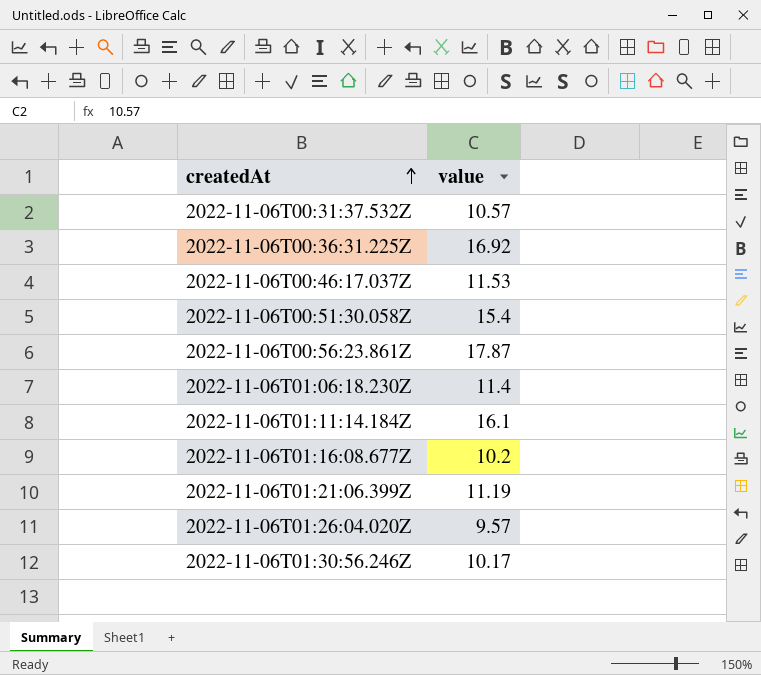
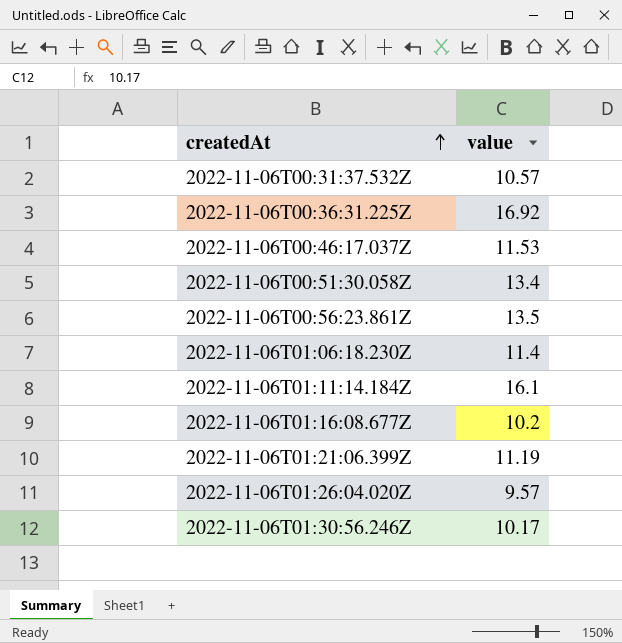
2022-11-06T00:51:30.058Z | value: 15.4 -> 13.4
2022-11-06T00:56:23.861Z | value: 17.87 -> 13.5

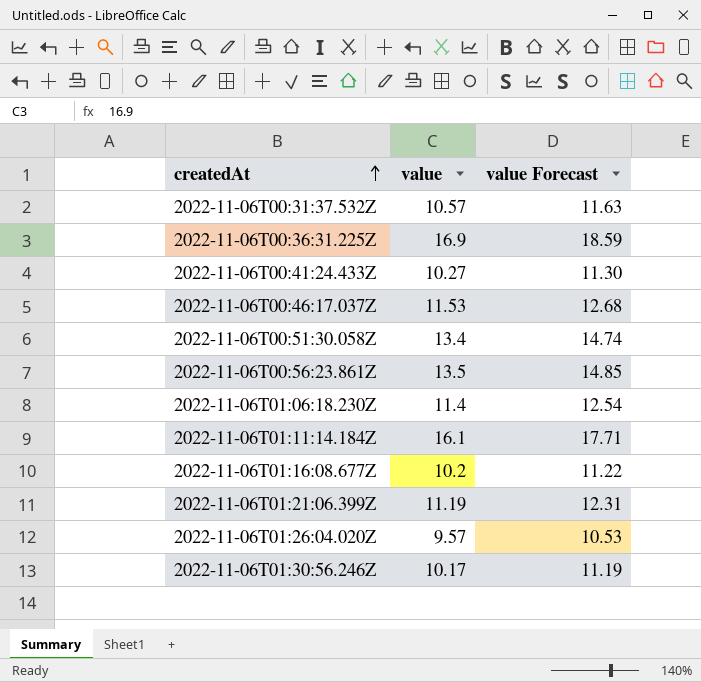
column value Forecast | formula: none -> [value] * 1.1
2022-11-06T00:36:31.225Z | value: 16.92 -> 16.9
row 2022-11-06T00:41:24.433Z: none -> 10.27 | 11.30

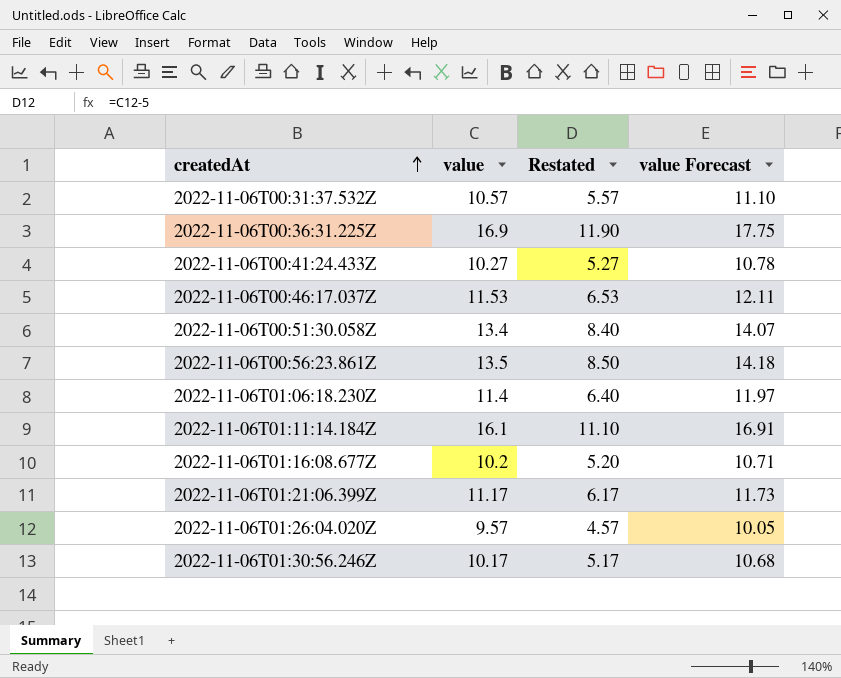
column Restated | formula: none -> [value] - 5
column value Forecast | formula: [value] * 1.1 -> [value] * 1.05
2022-11-06T01:21:06.399Z | value: 11.19 -> 11.17

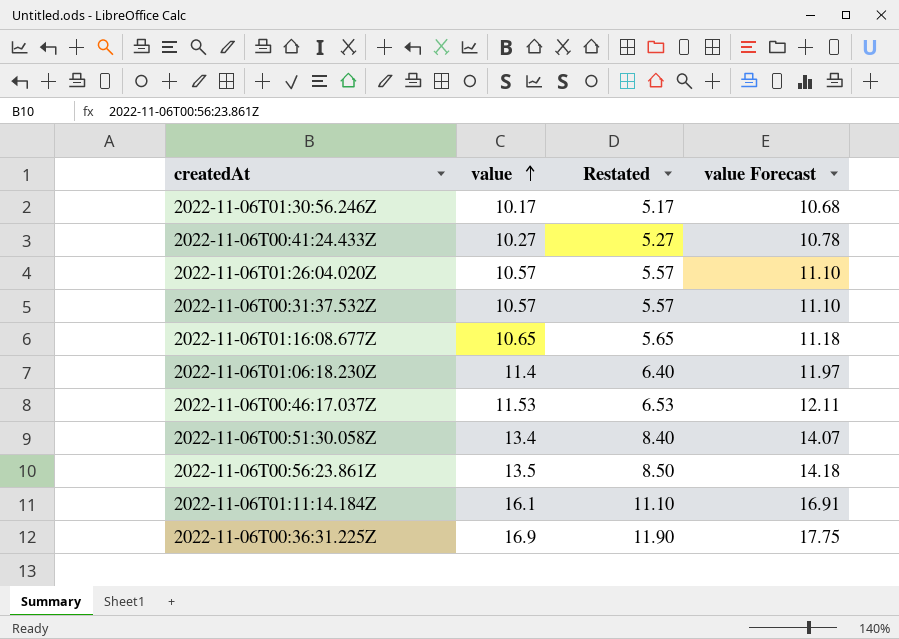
row order: createdAt ascending -> value ascending
row 2022-11-06T01:21:06.399Z: 11.17 | 6.17 | 11.73 -> none
2022-11-06T01:26:04.020Z | value: 9.57 -> 10.57
2022-11-06T01:26:04.020Z | Restated: 4.57 -> 5.57
2022-11-06T01:26:04.020Z | value Forecast: 10.05 -> 11.10
2022-11-06T01:16:08.677Z | value: 10.2 -> 10.65
2022-11-06T01:16:08.677Z | Restated: 5.20 -> 5.65
2022-11-06T01:16:08.677Z | value Forecast: 10.71 -> 11.18

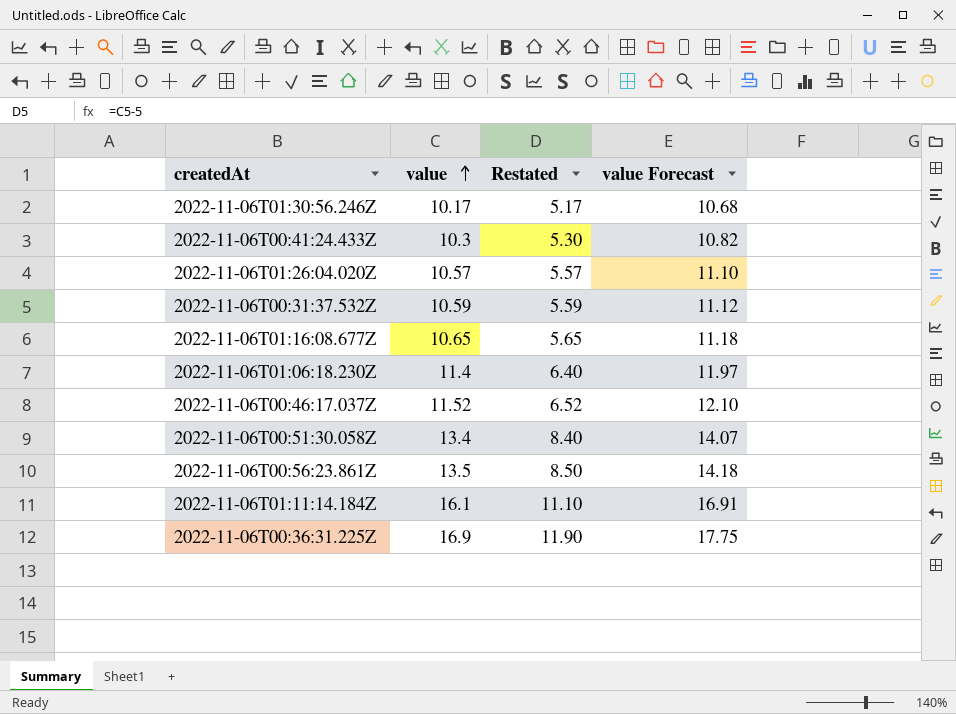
2022-11-06T00:41:24.433Z | value: 10.27 -> 10.3
2022-11-06T00:41:24.433Z | Restated: 5.27 -> 5.30
2022-11-06T00:41:24.433Z | value Forecast: 10.78 -> 10.82
2022-11-06T00:31:37.532Z | value: 10.57 -> 10.59
2022-11-06T00:31:37.532Z | Restated: 5.57 -> 5.59
2022-11-06T00:31:37.532Z | value Forecast: 11.10 -> 11.12
2022-11-06T00:46:17.037Z | value: 11.53 -> 11.52
2022-11-06T00:46:17.037Z | Restated: 6.53 -> 6.52
2022-11-06T00:46:17.037Z | value Forecast: 12.11 -> 12.10

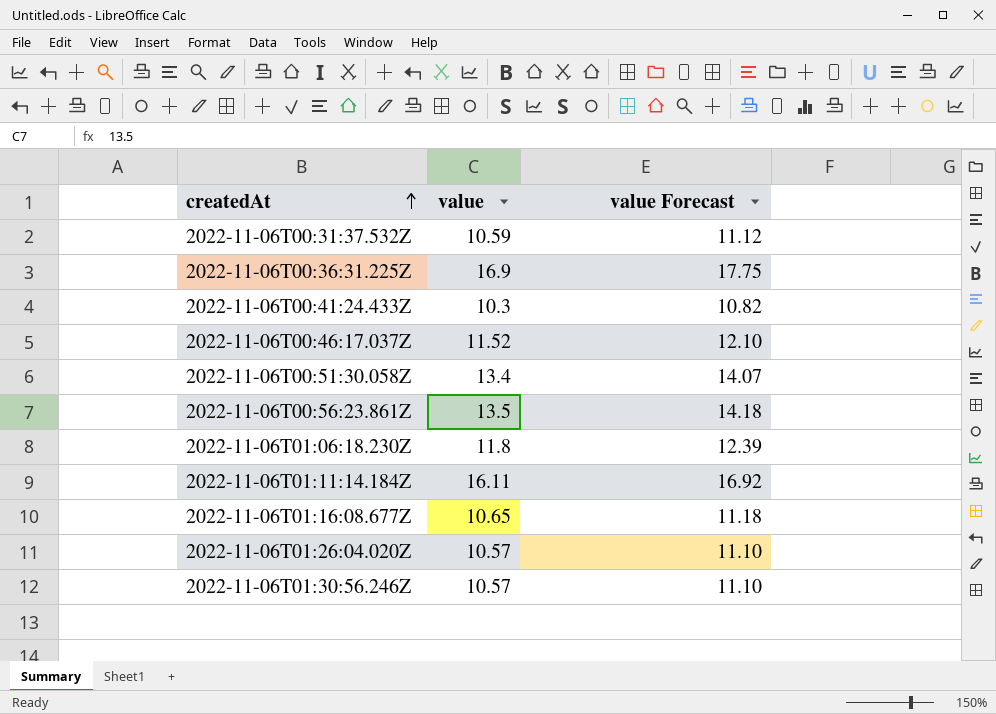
row order: value ascending -> createdAt ascending
column Restated | formula: [value] - 5 -> none
2022-11-06T01:06:18.230Z | value: 11.4 -> 11.8
2022-11-06T01:06:18.230Z | value Forecast: 11.97 -> 12.39
2022-11-06T01:11:14.184Z | value: 16.1 -> 16.11
2022-11-06T01:11:14.184Z | value Forecast: 16.91 -> 16.92
2022-11-06T01:30:56.246Z | value: 10.17 -> 10.57
2022-11-06T01:30:56.246Z | value Forecast: 10.68 -> 11.10

